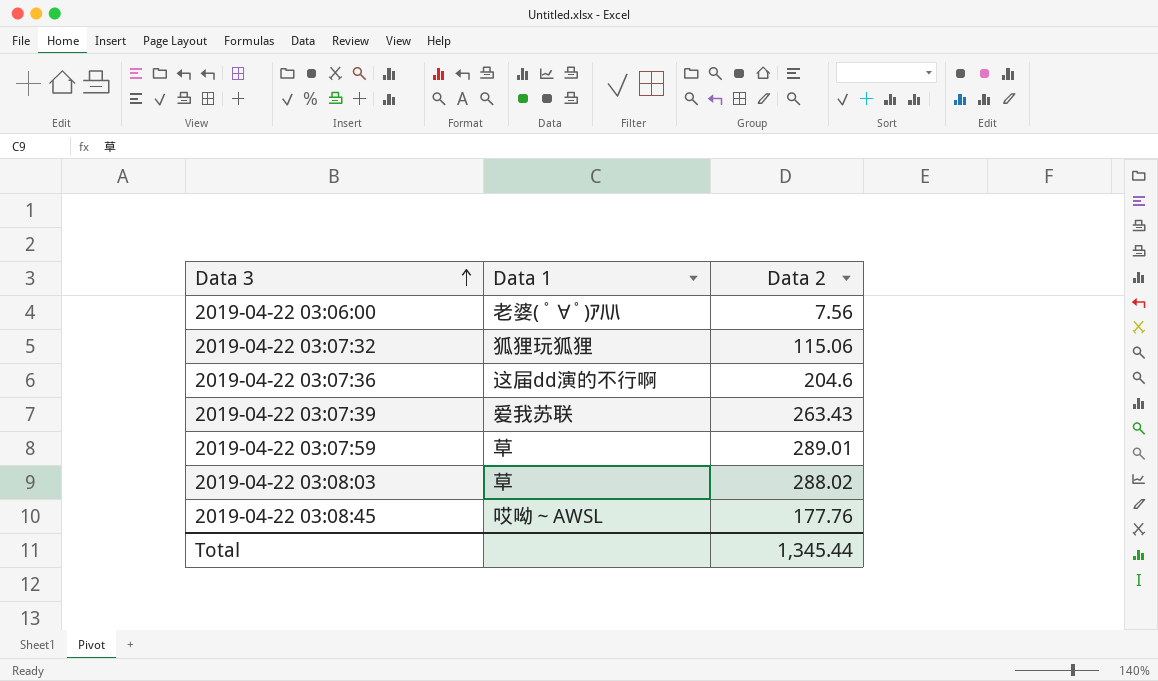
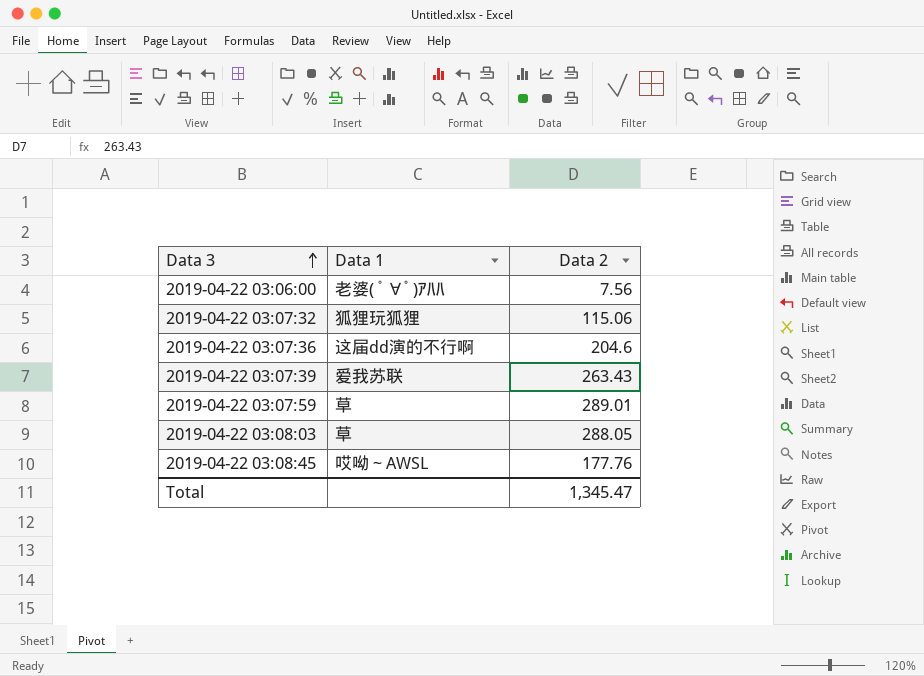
2019-04-22 03:08:03 | Data 2: 288.02 -> 288.05
Total | Data 2: 1,345.44 -> 1,345.47

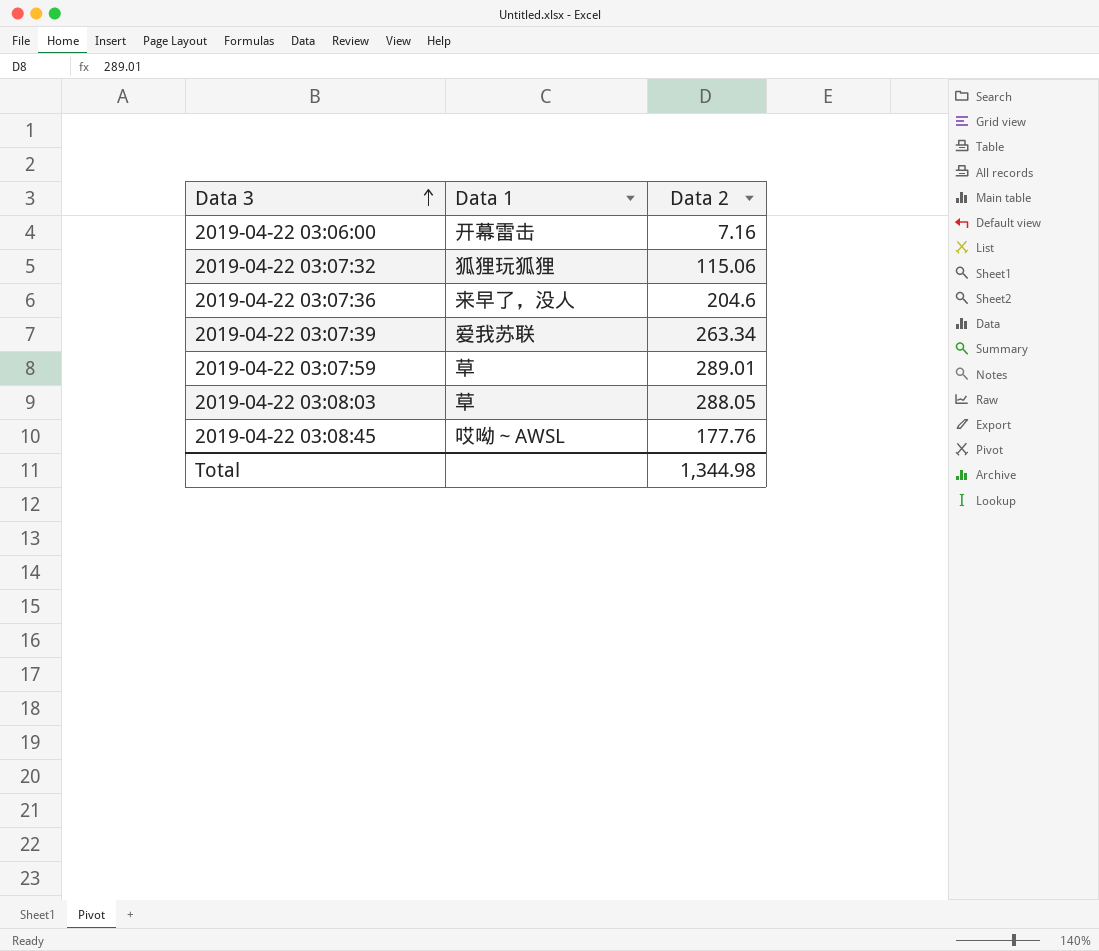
2019-04-22 03:06:00 | Data 1: 老婆( ﾟ∀ﾟ)ｱﾊﾊ -> 开幕雷击
2019-04-22 03:06:00 | Data 2: 7.56 -> 7.16
2019-04-22 03:07:36 | Data 1: 这届dd演的不行啊 -> 来早了，没人
2019-04-22 03:07:39 | Data 2: 263.43 -> 263.34
Total | Data 2: 1,345.47 -> 1,344.98

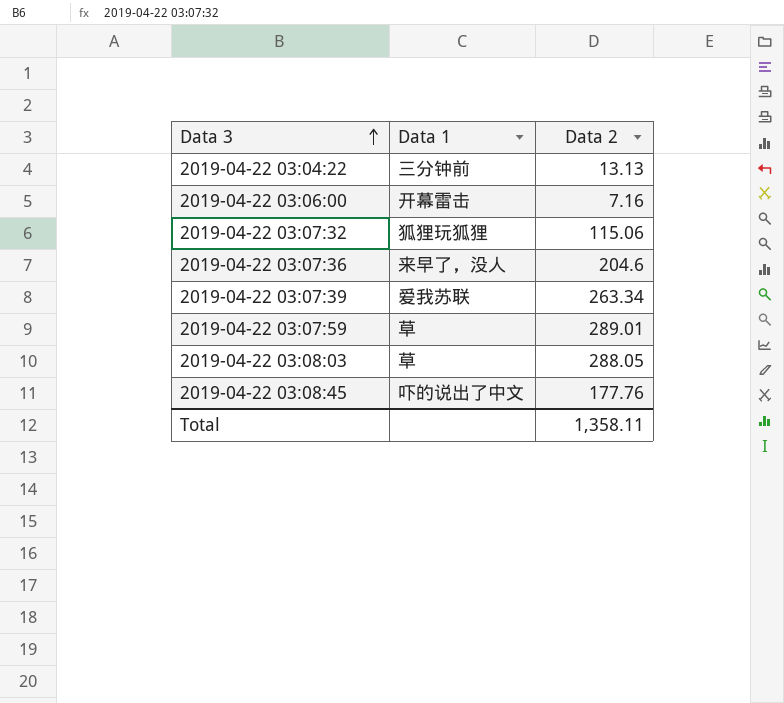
row 2019-04-22 03:04:22: none -> 三分钟前 | 13.13
2019-04-22 03:08:45 | Data 1: 哎呦～AWSL -> 吓的说出了中文
Total | Data 2: 1,344.98 -> 1,358.11

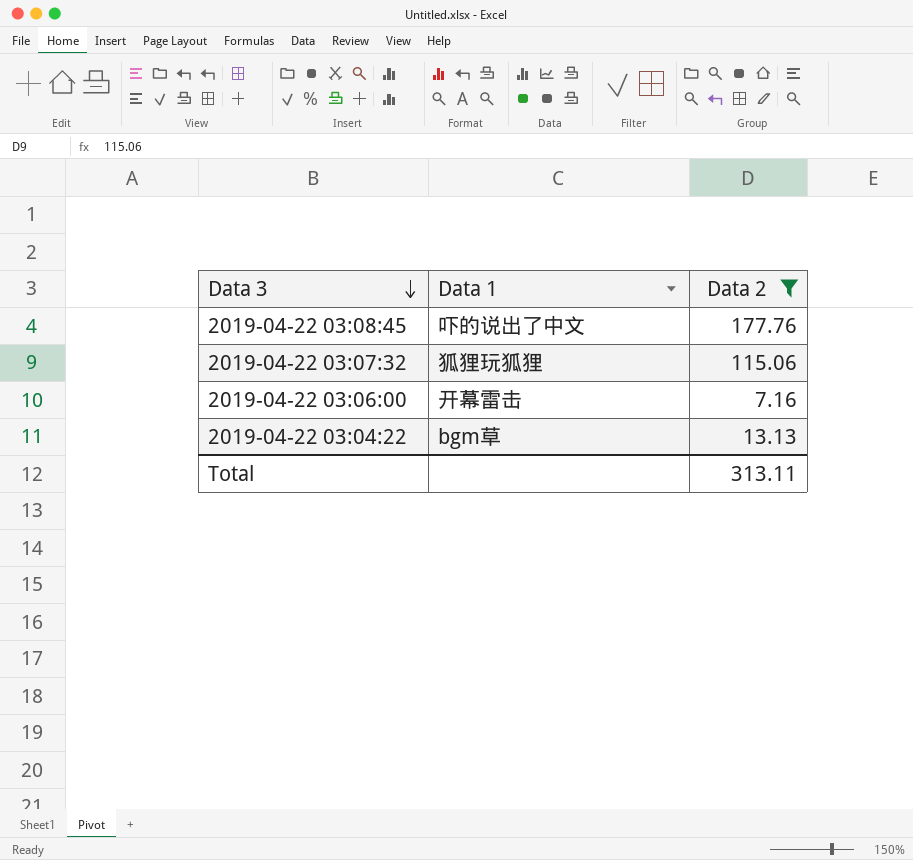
filter: none -> Data 2 <= 177.76
row order: Data 3 ascending -> Data 3 descending
2019-04-22 03:04:22 | Data 1: 三分钟前 -> bgm草
Total | Data 2: 1,358.11 -> 313.11

